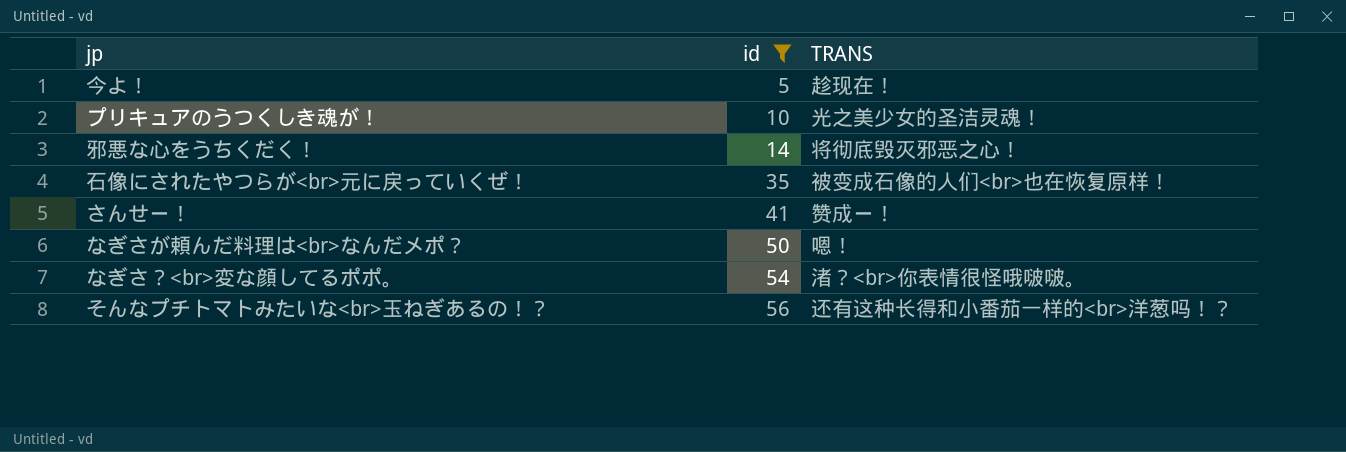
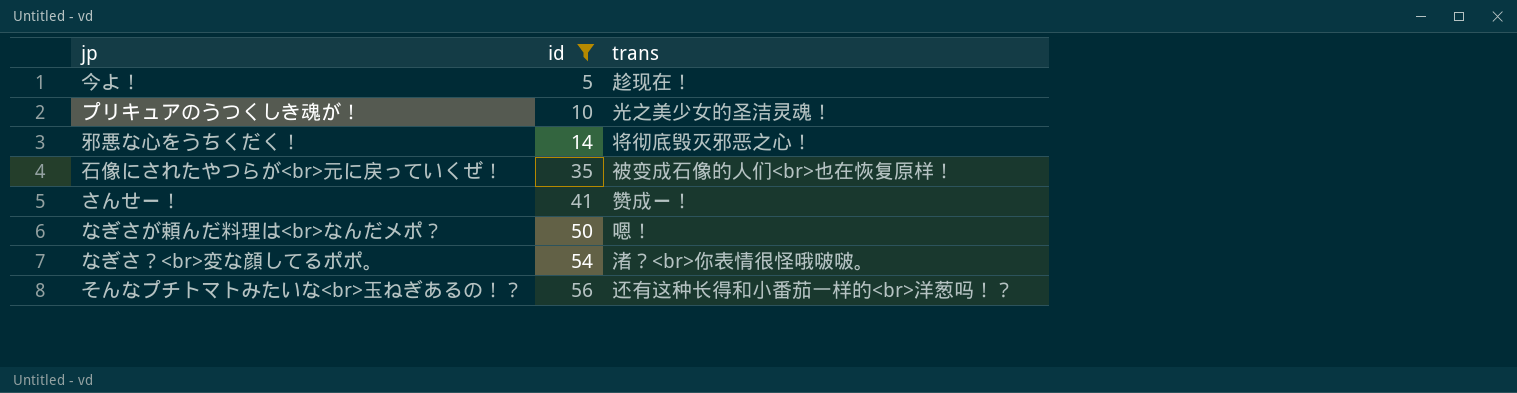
column name: TRANS -> trans

